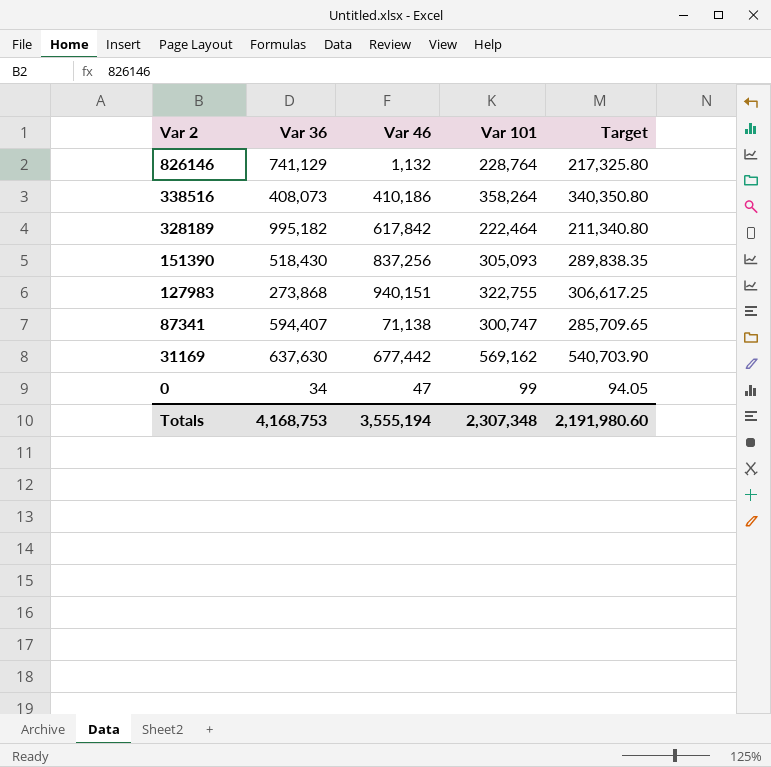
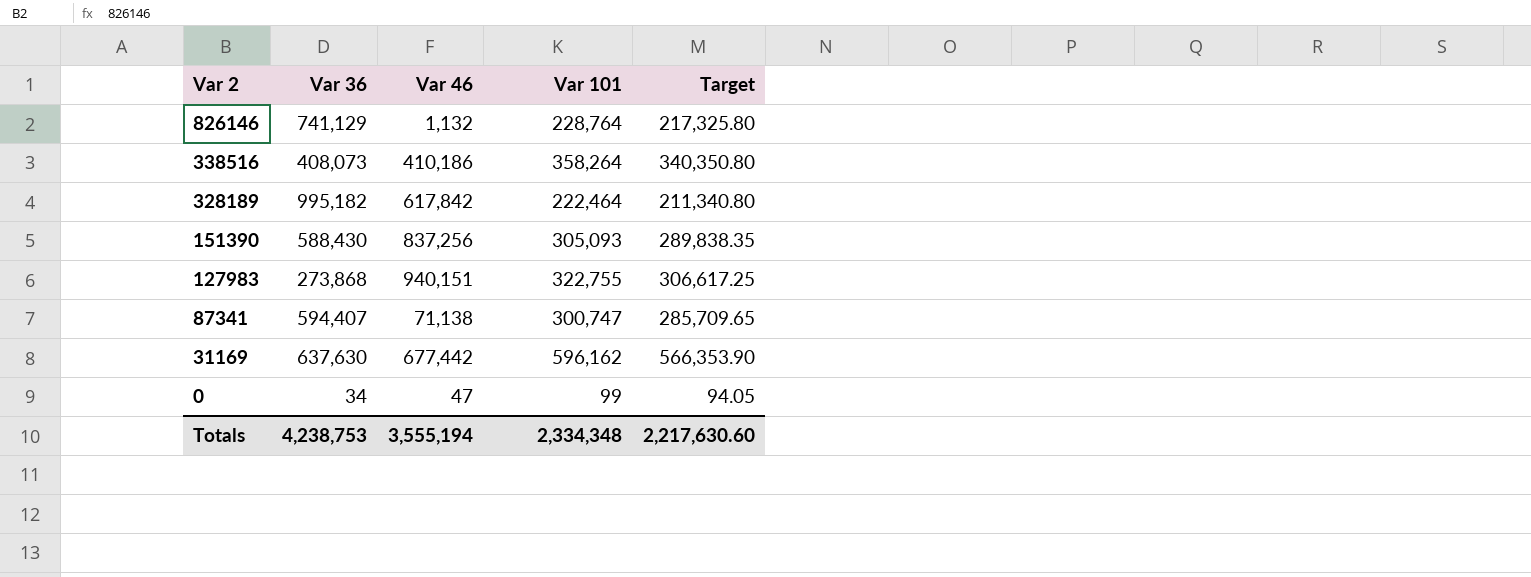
151390 | Var 36: 518,430 -> 588,430
31169 | Var 101: 569,162 -> 596,162
31169 | Target: 540,703.90 -> 566,353.90
Totals | Var 36: 4,168,753 -> 4,238,753
Totals | Var 101: 2,307,348 -> 2,334,348
Totals | Target: 2,191,980.60 -> 2,217,630.60

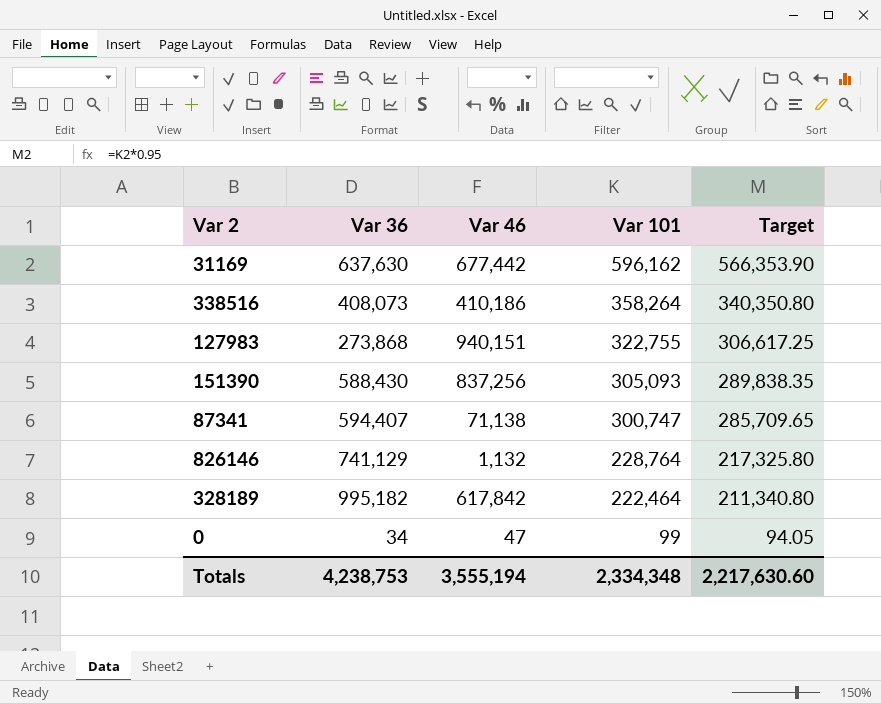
row order: Var 2 descending -> Var 101 descending

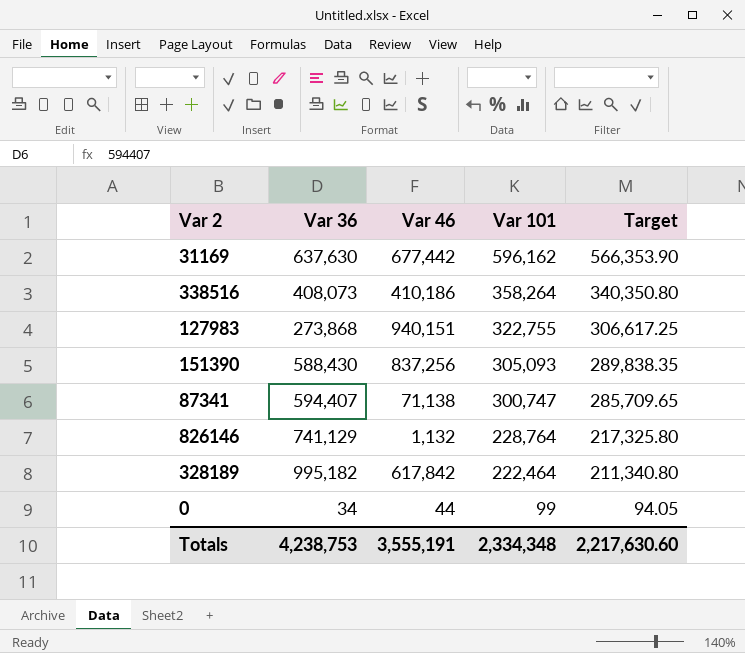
0 | Var 46: 47 -> 44
Totals | Var 46: 3,555,194 -> 3,555,191

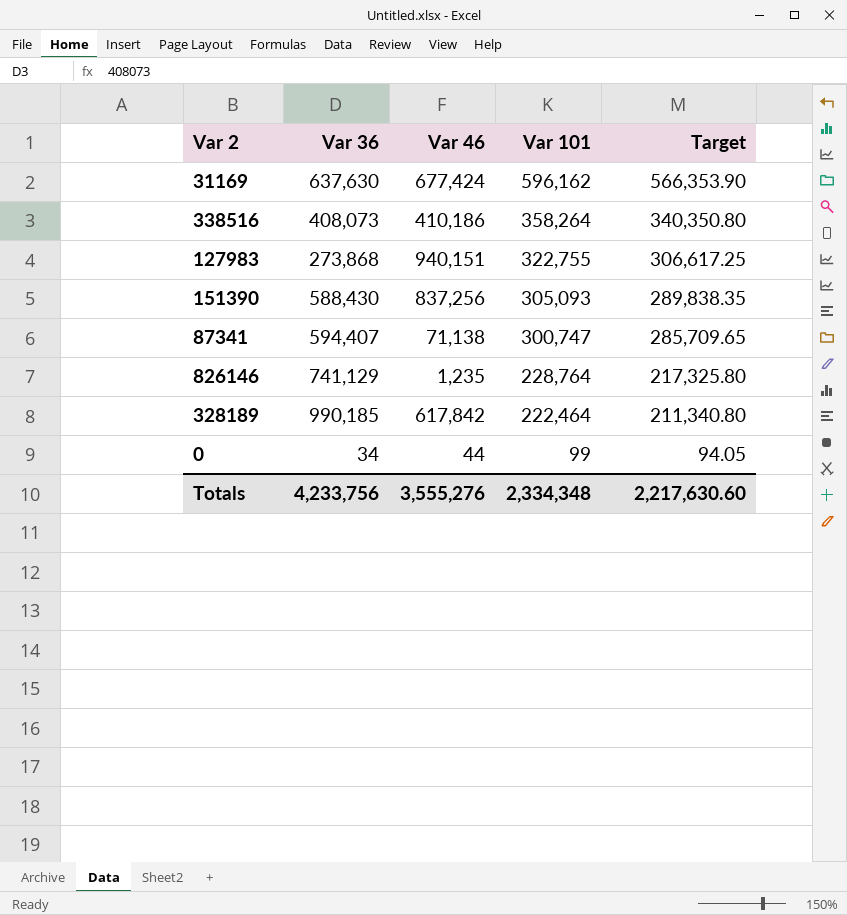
31169 | Var 46: 677,442 -> 677,424
826146 | Var 46: 1,132 -> 1,235
328189 | Var 36: 995,182 -> 990,185
Totals | Var 36: 4,238,753 -> 4,233,756
Totals | Var 46: 3,555,191 -> 3,555,276

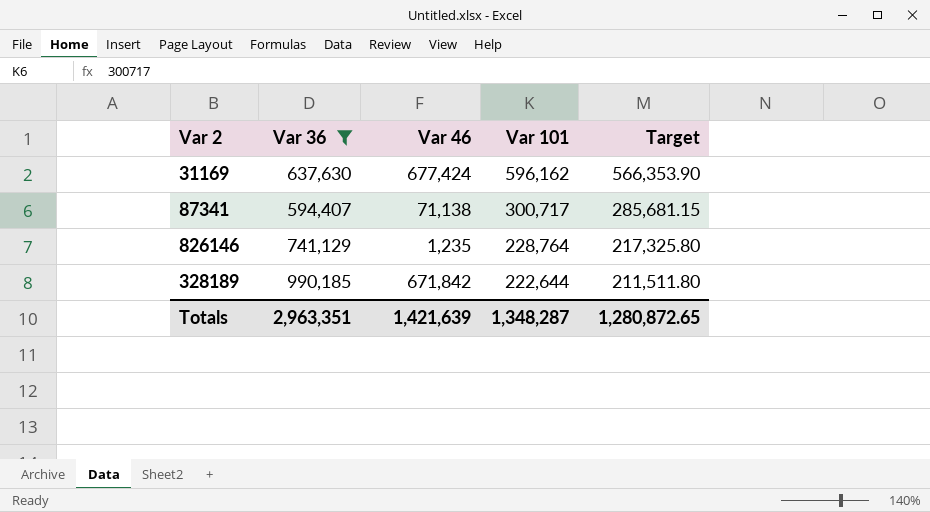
filter: none -> Var 36 >= 594,407
87341 | Var 101: 300,747 -> 300,717
87341 | Target: 285,709.65 -> 285,681.15
328189 | Var 46: 617,842 -> 671,842
328189 | Var 101: 222,464 -> 222,644
328189 | Target: 211,340.80 -> 211,511.80
Totals | Var 36: 4,233,756 -> 2,963,351
Totals | Var 46: 3,555,276 -> 1,421,639
Totals | Var 101: 2,334,348 -> 1,348,287
Totals | Target: 2,217,630.60 -> 1,280,872.65

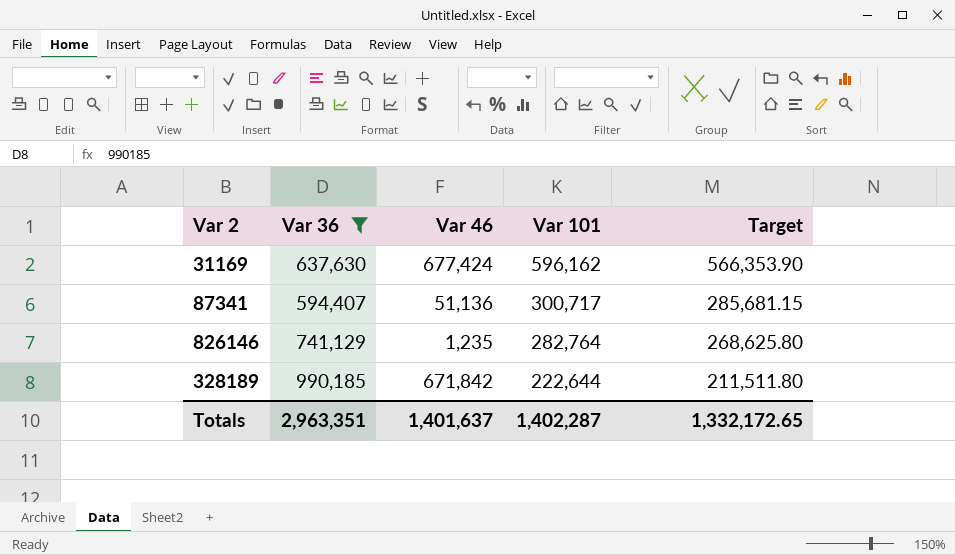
87341 | Var 46: 71,138 -> 51,136
826146 | Var 101: 228,764 -> 282,764
826146 | Target: 217,325.80 -> 268,625.80
Totals | Var 46: 1,421,639 -> 1,401,637
Totals | Var 101: 1,348,287 -> 1,402,287
Totals | Target: 1,280,872.65 -> 1,332,172.65

